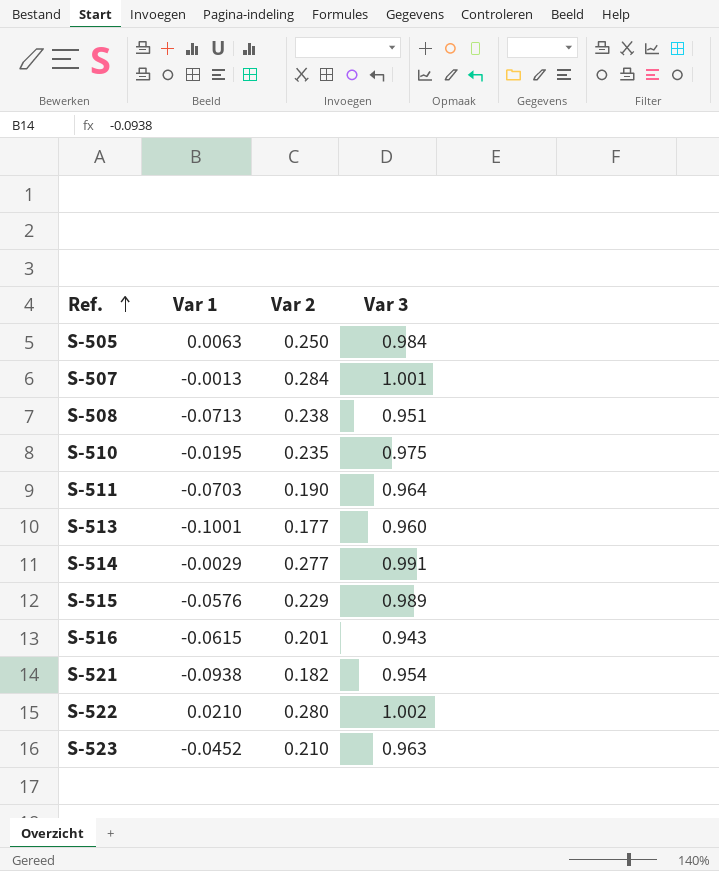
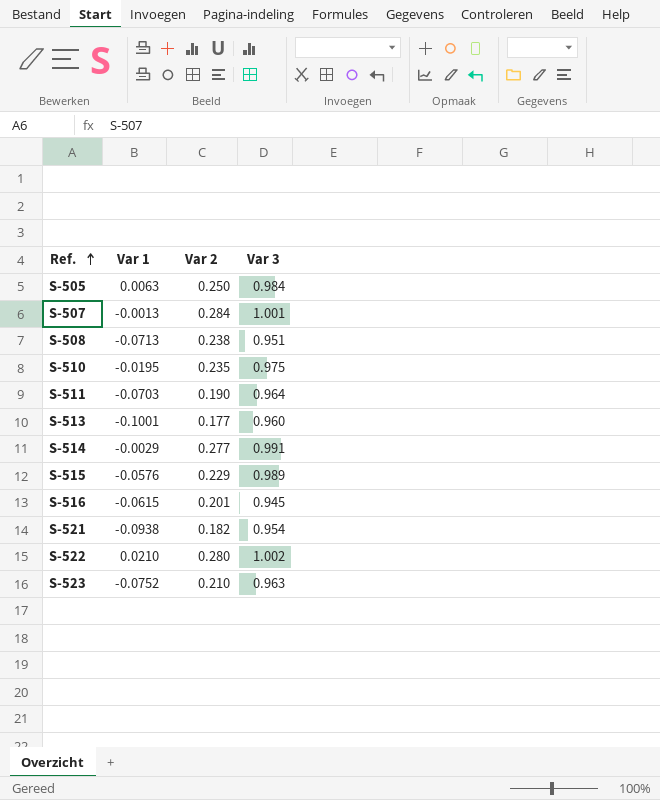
S-516 | Var 3: 0.943 -> 0.945
S-523 | Var 1: -0.0452 -> -0.0752

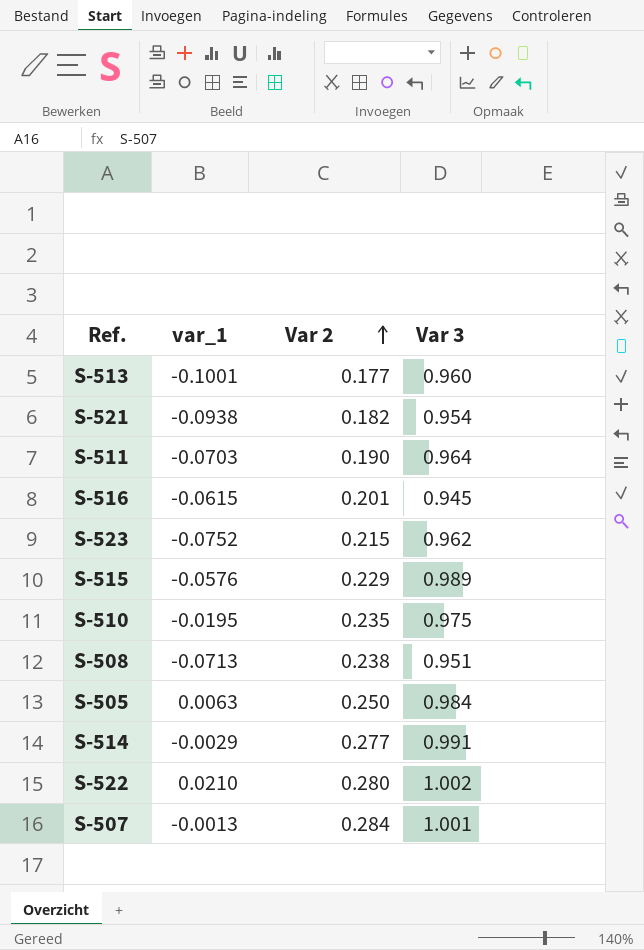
row order: Ref. ascending -> Var 2 ascending
column name: Var 1 -> var_1
S-523 | Var 2: 0.210 -> 0.215
S-523 | Var 3: 0.963 -> 0.962

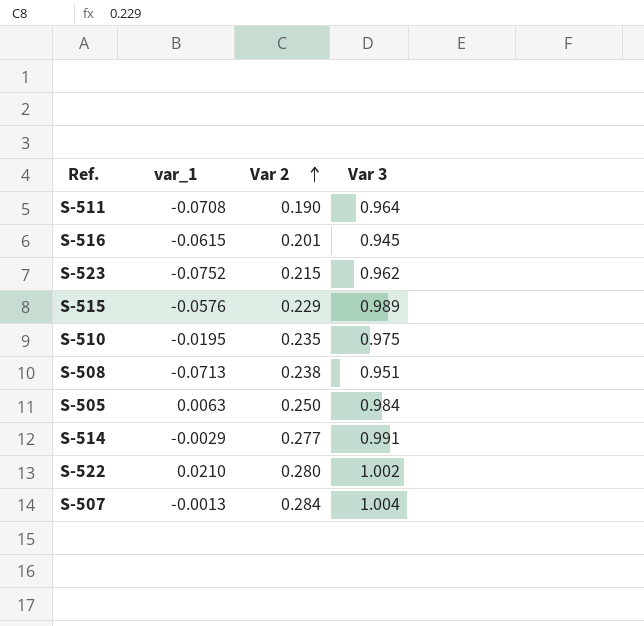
row S-513: -0.1001 | 0.177 | 0.960 -> none
row S-521: -0.0938 | 0.182 | 0.954 -> none
S-511 | var_1: -0.0703 -> -0.0708
S-507 | Var 3: 1.001 -> 1.004

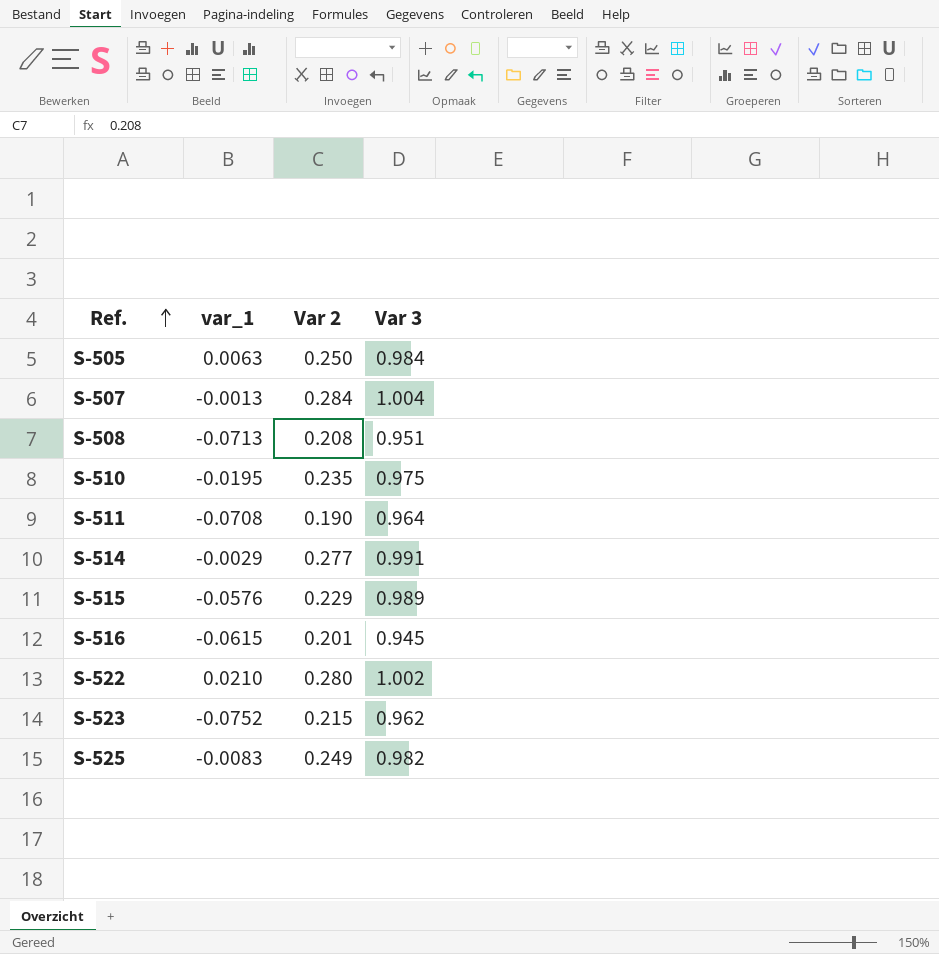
row order: Var 2 ascending -> Ref. ascending
S-508 | Var 2: 0.238 -> 0.208
row S-525: none -> -0.0083 | 0.249 | 0.982

